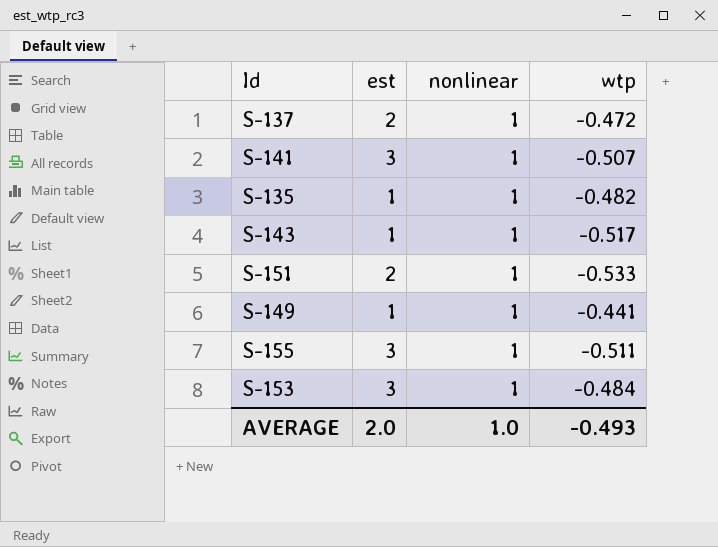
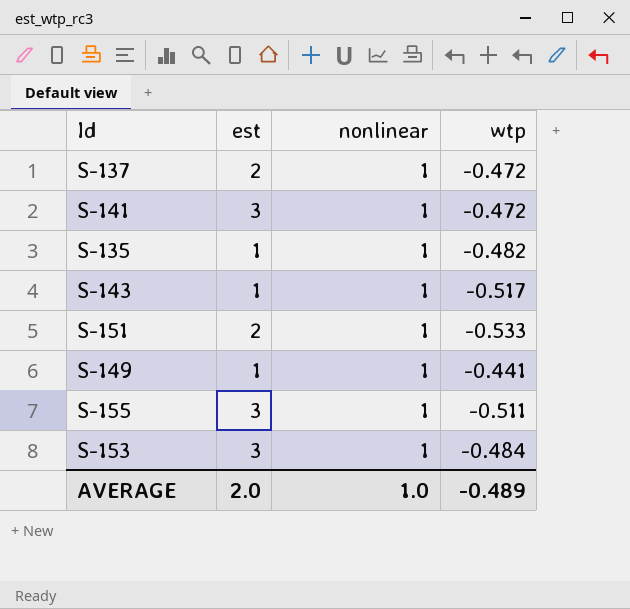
S-141 | wtp: -0.507 -> -0.472
AVERAGE | wtp: -0.493 -> -0.489

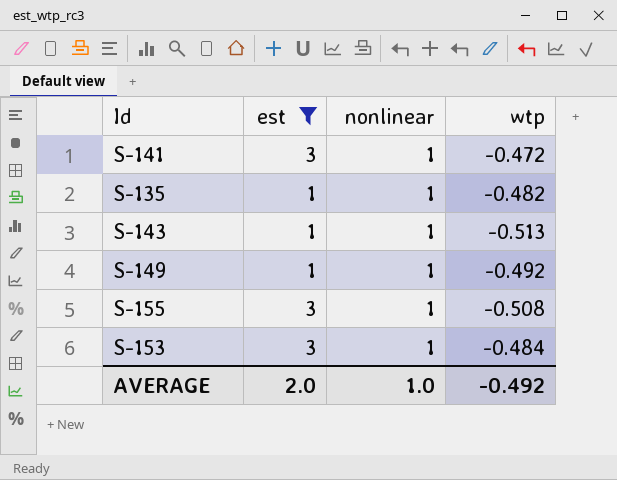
filter: none -> est != 2
S-143 | wtp: -0.517 -> -0.513
S-149 | wtp: -0.441 -> -0.492
S-155 | wtp: -0.511 -> -0.508
AVERAGE | wtp: -0.489 -> -0.492

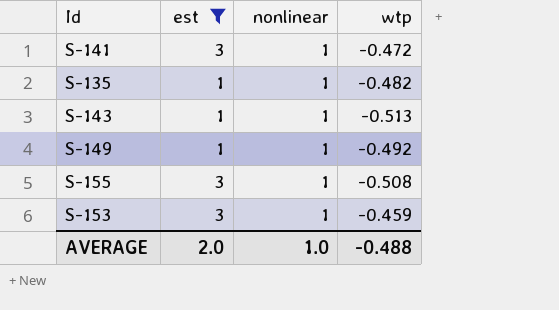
S-153 | wtp: -0.484 -> -0.459
AVERAGE | wtp: -0.492 -> -0.488

